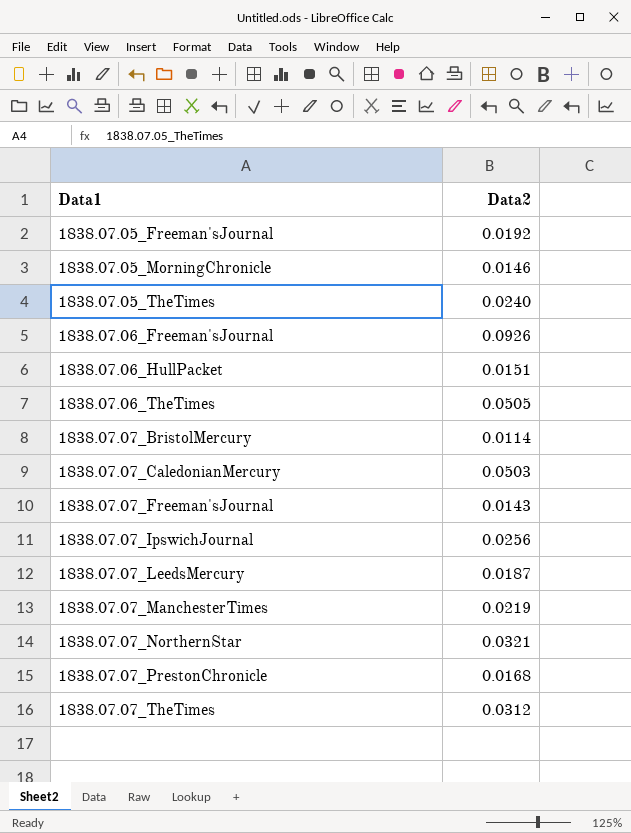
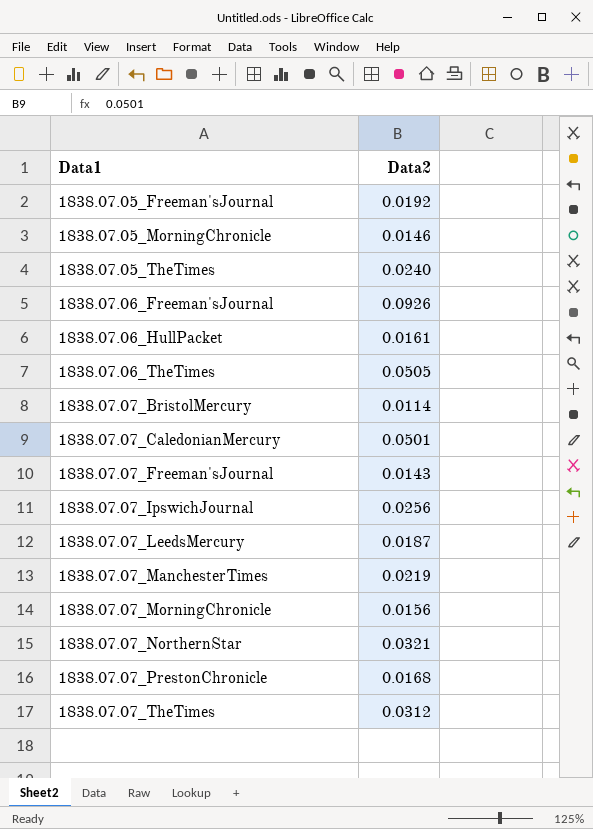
1838.07.06_HullPacket | Data2: 0.0151 -> 0.0161
1838.07.07_CaledonianMercury | Data2: 0.0503 -> 0.0501
row 1838.07.07_MorningChronicle: none -> 0.0156

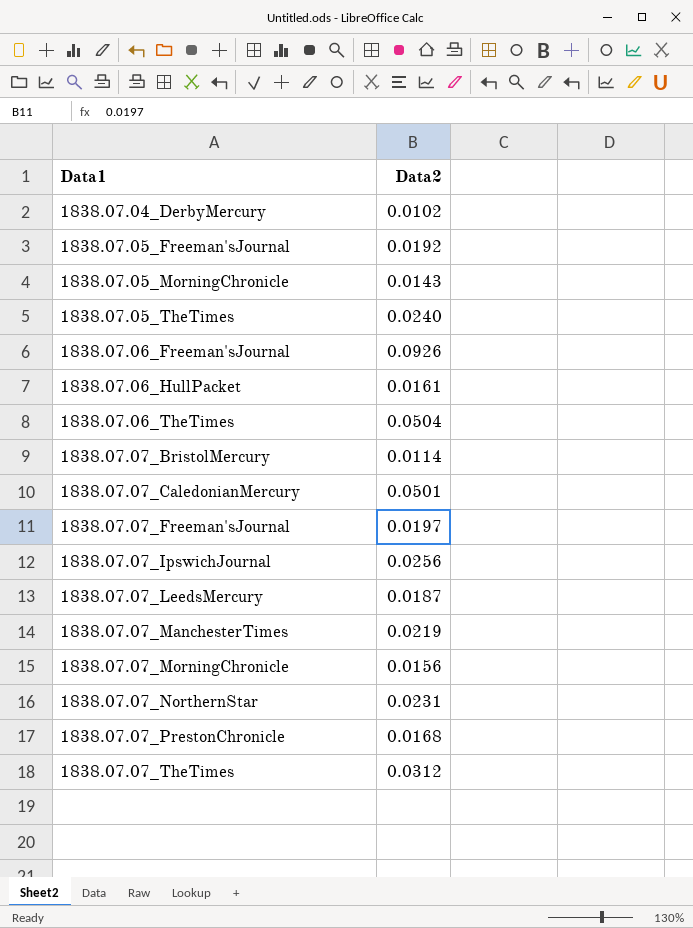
row 1838.07.04_DerbyMercury: none -> 0.0102
1838.07.05_MorningChronicle | Data2: 0.0146 -> 0.0143
1838.07.06_TheTimes | Data2: 0.0505 -> 0.0504
1838.07.07_Freeman'sJournal | Data2: 0.0143 -> 0.0197
1838.07.07_NorthernStar | Data2: 0.0321 -> 0.0231

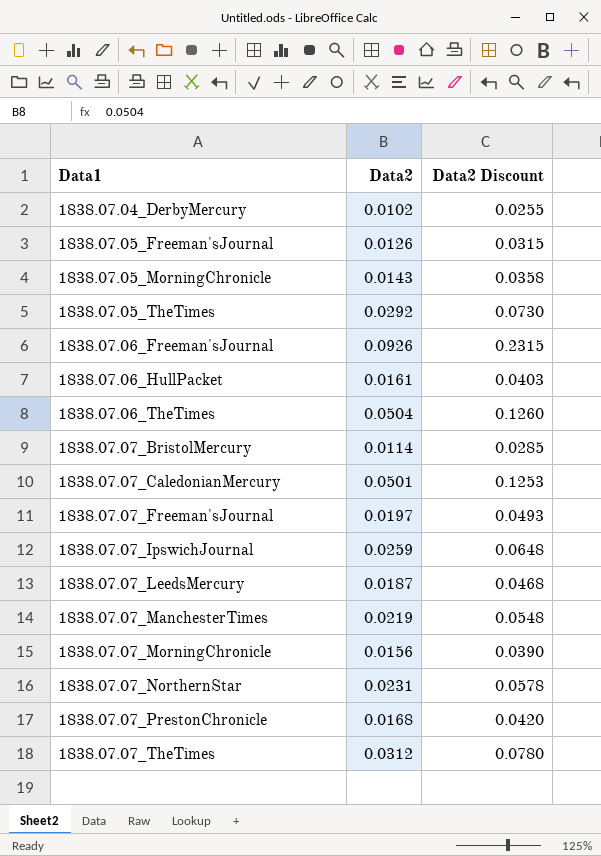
column Data2 Discount | formula: none -> [Data2] * 2.5
1838.07.05_Freeman'sJournal | Data2: 0.0192 -> 0.0126
1838.07.05_TheTimes | Data2: 0.0240 -> 0.0292
1838.07.07_IpswichJournal | Data2: 0.0256 -> 0.0259

